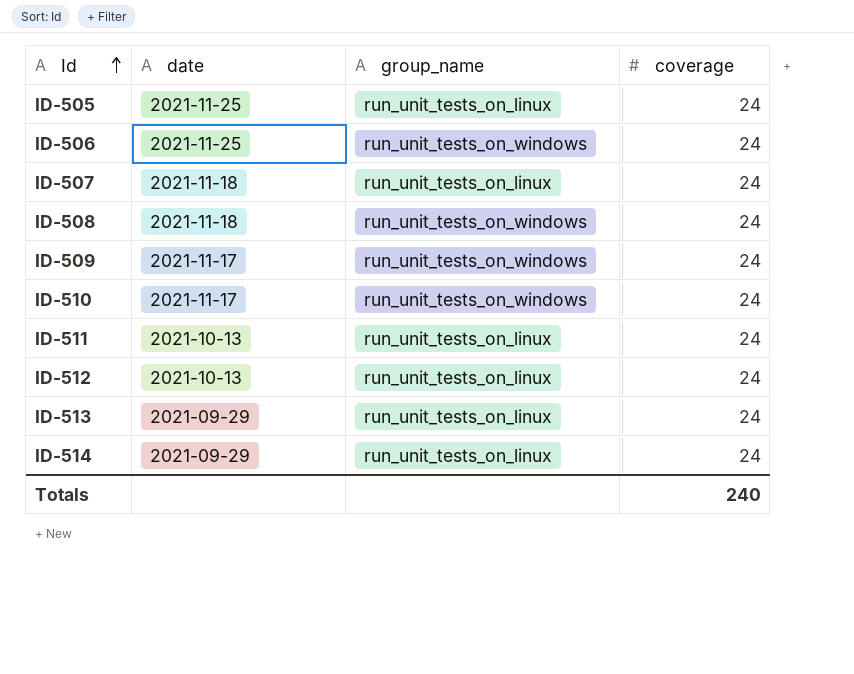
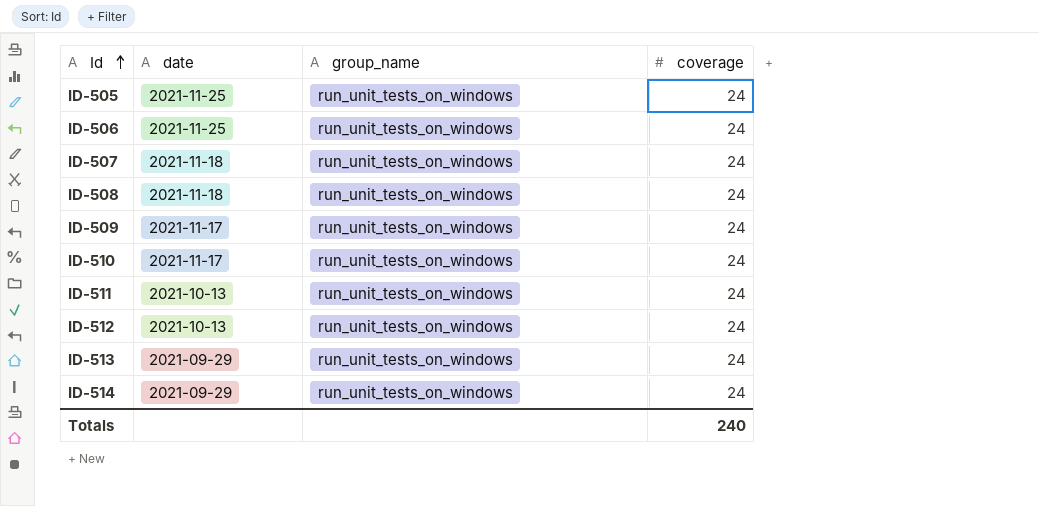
ID-505 | group_name: run_unit_tests_on_linux -> run_unit_tests_on_windows
ID-507 | group_name: run_unit_tests_on_linux -> run_unit_tests_on_windows
ID-511 | group_name: run_unit_tests_on_linux -> run_unit_tests_on_windows
ID-512 | group_name: run_unit_tests_on_linux -> run_unit_tests_on_windows
ID-513 | group_name: run_unit_tests_on_linux -> run_unit_tests_on_windows
ID-514 | group_name: run_unit_tests_on_linux -> run_unit_tests_on_windows

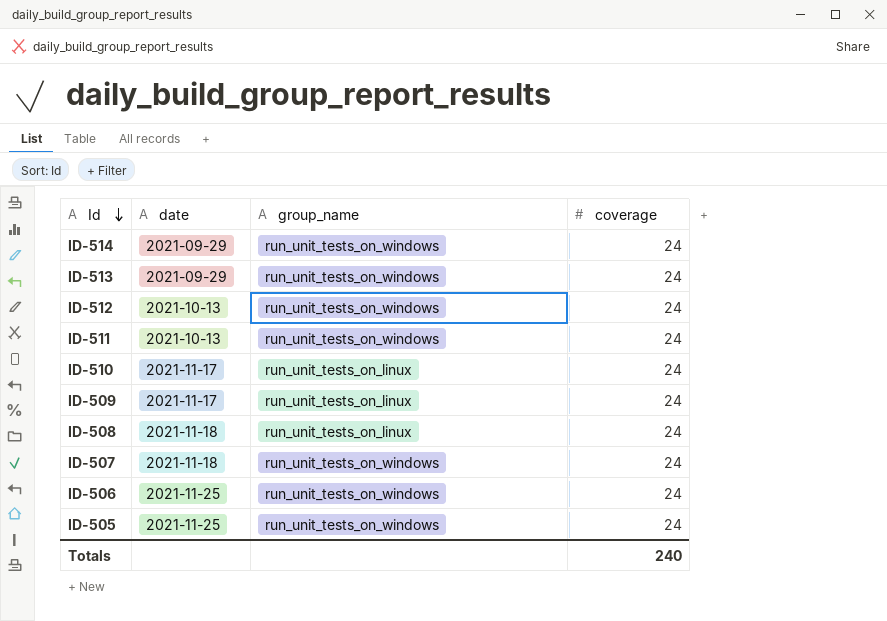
row order: Id ascending -> Id descending
ID-510 | group_name: run_unit_tests_on_windows -> run_unit_tests_on_linux
ID-509 | group_name: run_unit_tests_on_windows -> run_unit_tests_on_linux
ID-508 | group_name: run_unit_tests_on_windows -> run_unit_tests_on_linux

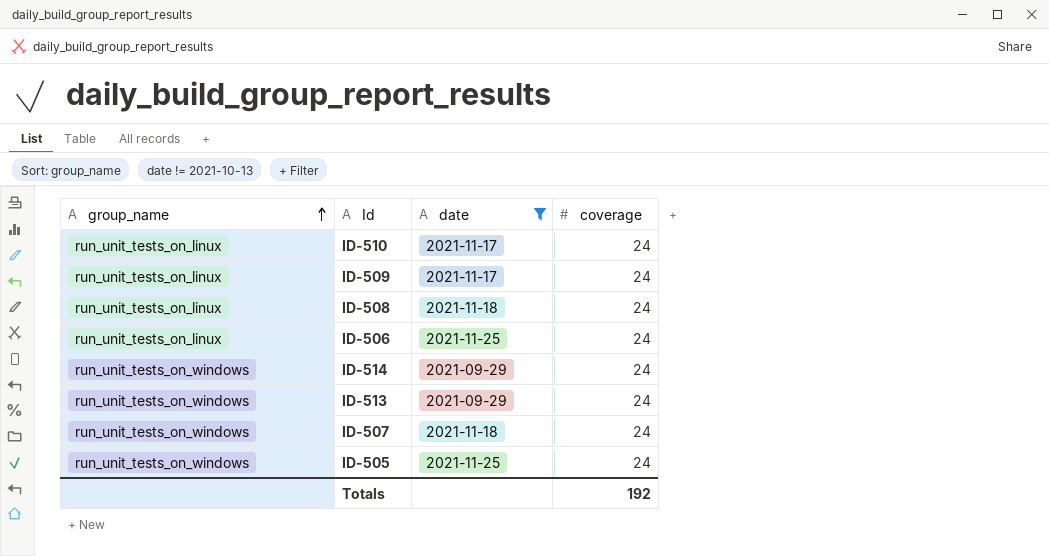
filter: none -> date != 2021-10-13
row order: Id descending -> group_name ascending
column group_name | position: 3 -> 1
ID-506 | group_name: run_unit_tests_on_windows -> run_unit_tests_on_linux
Totals | coverage: 240 -> 192

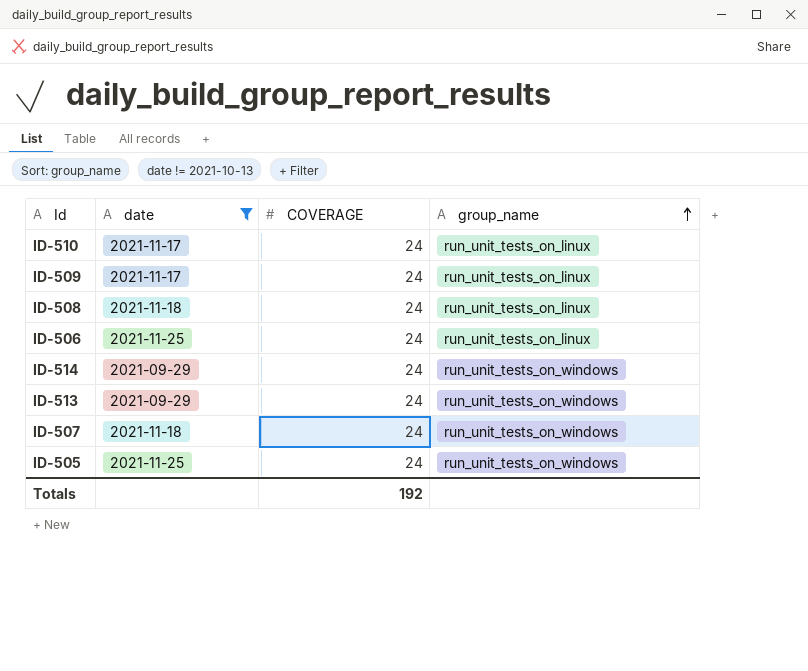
column name: coverage -> COVERAGE
column group_name | position: 1 -> 4

